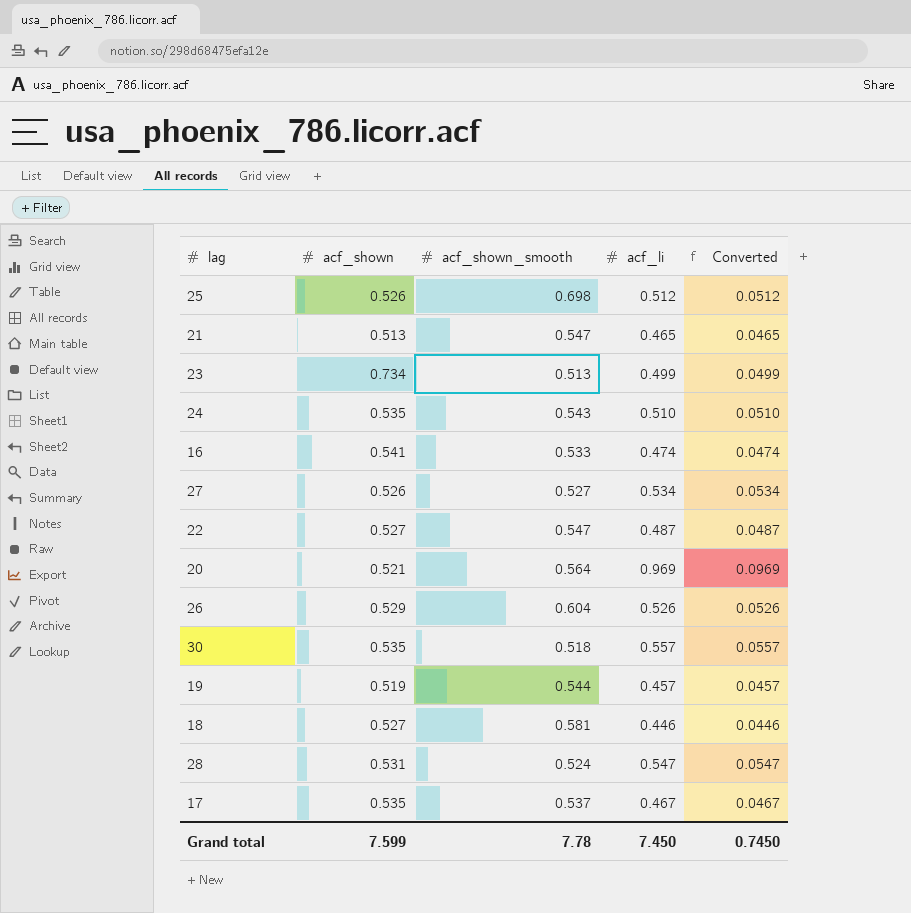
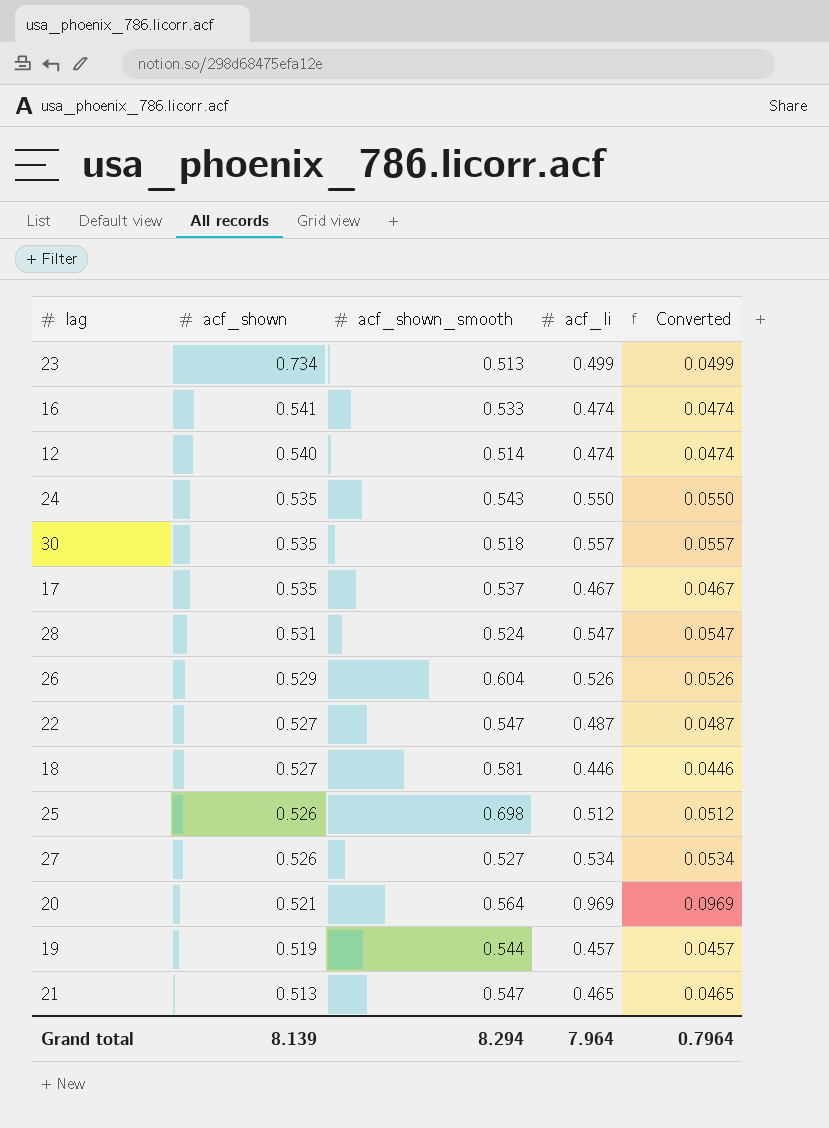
row order: none -> acf_shown descending
row 12: none -> 0.540 | 0.514 | 0.474 | 0.0474
24 | acf_li: 0.510 -> 0.550
24 | Converted: 0.0510 -> 0.0550
Grand total | acf_shown: 7.599 -> 8.139
Grand total | acf_shown_smooth: 7.78 -> 8.294
Grand total | acf_li: 7.450 -> 7.964
Grand total | Converted: 0.7450 -> 0.7964

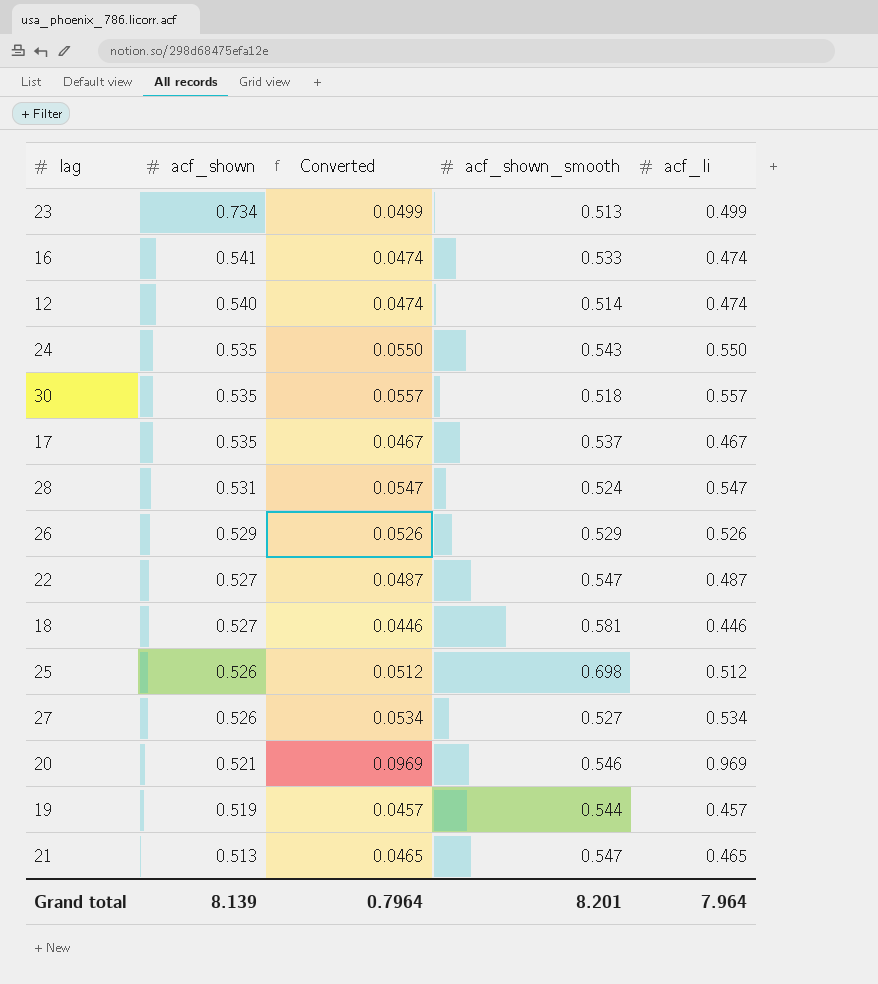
column Converted | position: 5 -> 3
26 | acf_shown_smooth: 0.604 -> 0.529
20 | acf_shown_smooth: 0.564 -> 0.546
Grand total | acf_shown_smooth: 8.294 -> 8.201

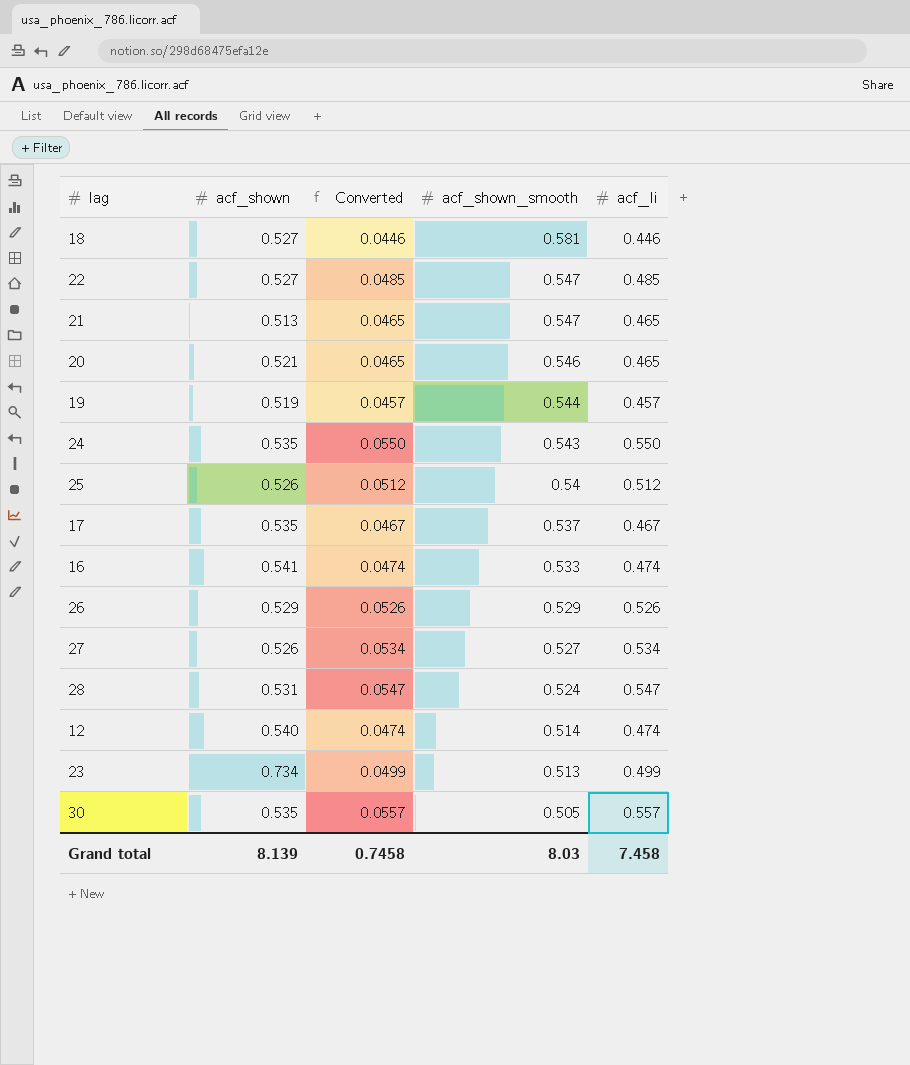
row order: acf_shown descending -> acf_shown_smooth descending
22 | Converted: 0.0487 -> 0.0485
22 | acf_li: 0.487 -> 0.485
20 | Converted: 0.0969 -> 0.0465
20 | acf_li: 0.969 -> 0.465
25 | acf_shown_smooth: 0.698 -> 0.54
30 | acf_shown_smooth: 0.518 -> 0.505
Grand total | Converted: 0.7964 -> 0.7458
Grand total | acf_shown_smooth: 8.201 -> 8.03
Grand total | acf_li: 7.964 -> 7.458

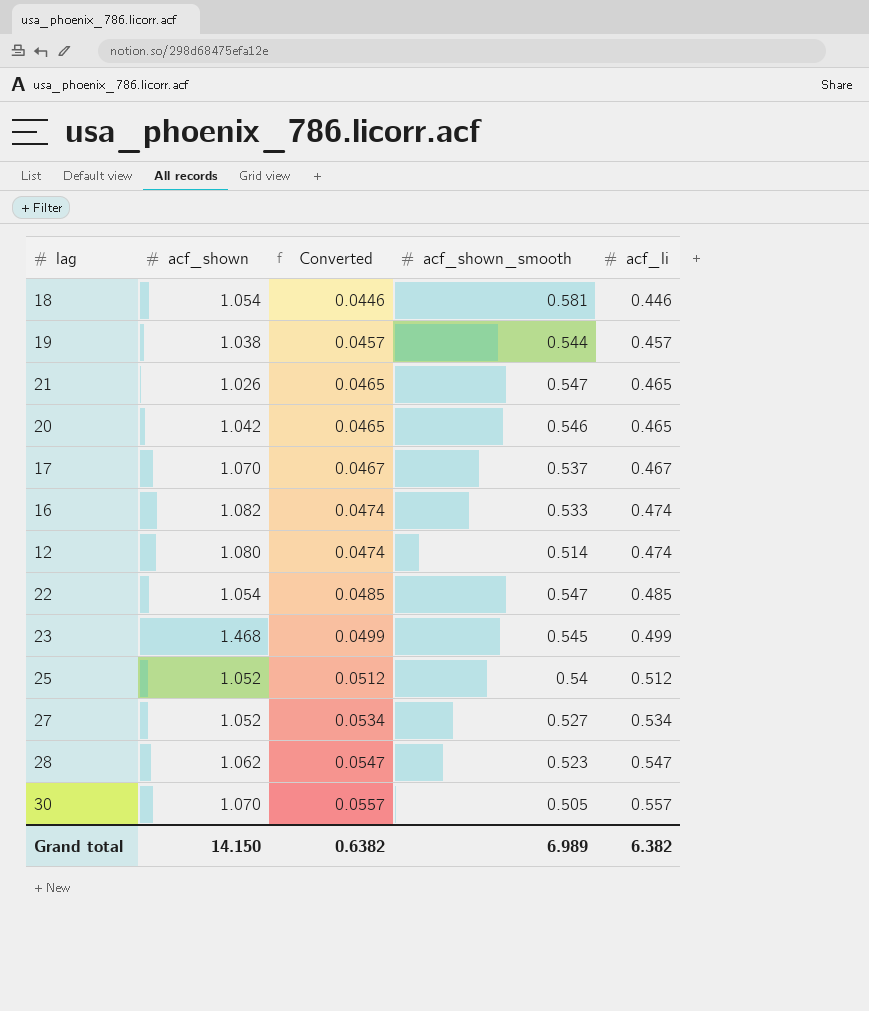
row order: acf_shown_smooth descending -> Converted ascending
row 24: 0.535 | 0.0550 | 0.543 | 0.550 -> none
row 26: 0.529 | 0.0526 | 0.529 | 0.526 -> none
18 | acf_shown: 0.527 -> 1.054
19 | acf_shown: 0.519 -> 1.038
21 | acf_shown: 0.513 -> 1.026
20 | acf_shown: 0.521 -> 1.042
17 | acf_shown: 0.535 -> 1.070
16 | acf_shown: 0.541 -> 1.082
12 | acf_shown: 0.540 -> 1.080
22 | acf_shown: 0.527 -> 1.054
23 | acf_shown: 0.734 -> 1.468
23 | acf_shown_smooth: 0.513 -> 0.545
25 | acf_shown: 0.526 -> 1.052
27 | acf_shown: 0.526 -> 1.052
28 | acf_shown: 0.531 -> 1.062
28 | acf_shown_smooth: 0.524 -> 0.523
30 | acf_shown: 0.535 -> 1.070
Grand total | acf_shown: 8.139 -> 14.150
Grand total | Converted: 0.7458 -> 0.6382
Grand total | acf_shown_smooth: 8.03 -> 6.989
Grand total | acf_li: 7.458 -> 6.382

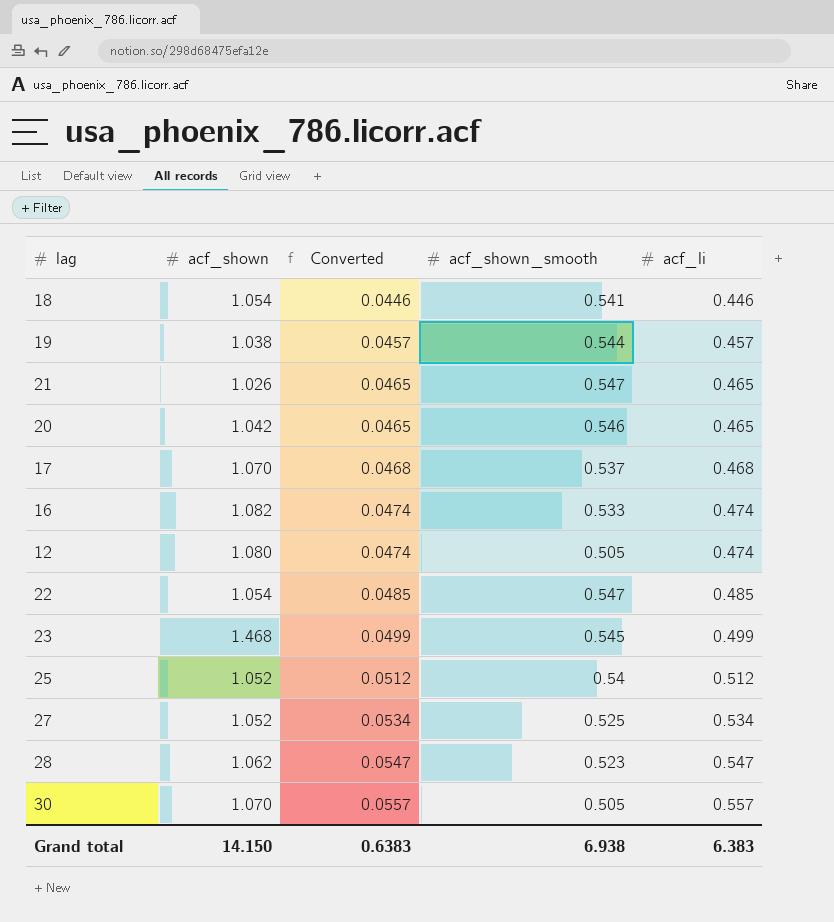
18 | acf_shown_smooth: 0.581 -> 0.541
17 | Converted: 0.0467 -> 0.0468
17 | acf_li: 0.467 -> 0.468
12 | acf_shown_smooth: 0.514 -> 0.505
27 | acf_shown_smooth: 0.527 -> 0.525
Grand total | Converted: 0.6382 -> 0.6383
Grand total | acf_shown_smooth: 6.989 -> 6.938
Grand total | acf_li: 6.382 -> 6.383

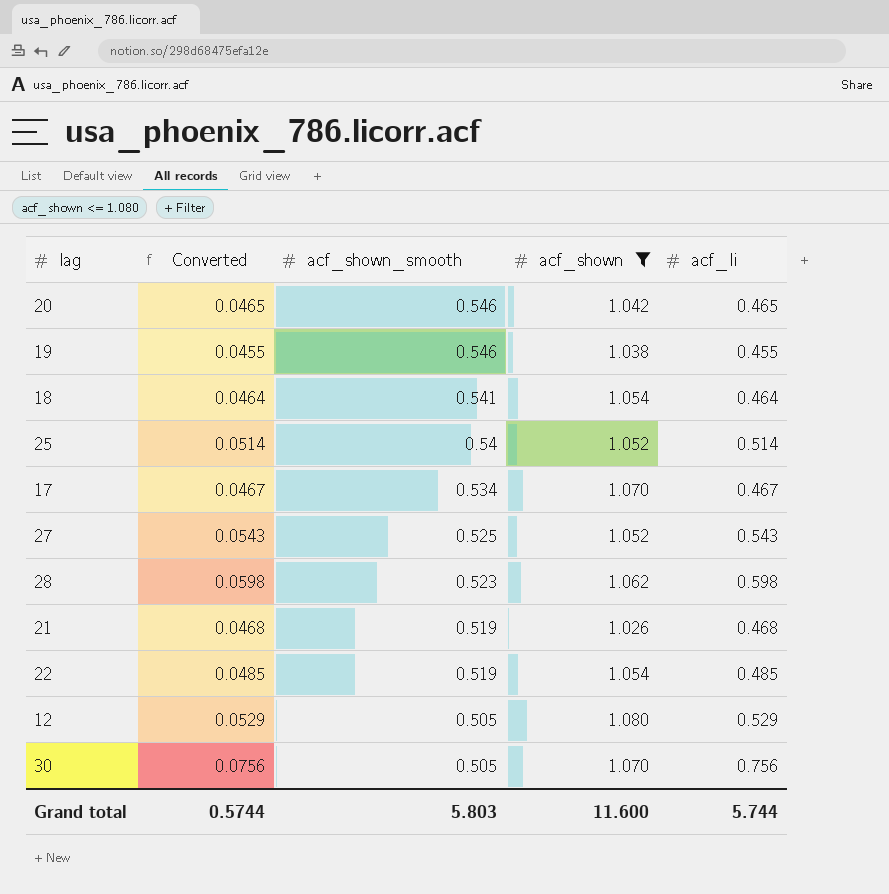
filter: none -> acf_shown <= 1.080
row order: Converted ascending -> acf_shown_smooth descending
column acf_shown | position: 2 -> 4
19 | Converted: 0.0457 -> 0.0455
19 | acf_shown_smooth: 0.544 -> 0.546
19 | acf_li: 0.457 -> 0.455
18 | Converted: 0.0446 -> 0.0464
18 | acf_li: 0.446 -> 0.464
25 | Converted: 0.0512 -> 0.0514
25 | acf_li: 0.512 -> 0.514
17 | Converted: 0.0468 -> 0.0467
17 | acf_shown_smooth: 0.537 -> 0.534
17 | acf_li: 0.468 -> 0.467
27 | Converted: 0.0534 -> 0.0543
27 | acf_li: 0.534 -> 0.543
28 | Converted: 0.0547 -> 0.0598
28 | acf_li: 0.547 -> 0.598
21 | Converted: 0.0465 -> 0.0468
21 | acf_shown_smooth: 0.547 -> 0.519
21 | acf_li: 0.465 -> 0.468
22 | acf_shown_smooth: 0.547 -> 0.519
12 | Converted: 0.0474 -> 0.0529
12 | acf_li: 0.474 -> 0.529
30 | Converted: 0.0557 -> 0.0756
30 | acf_li: 0.557 -> 0.756
Grand total | Converted: 0.6383 -> 0.5744
Grand total | acf_shown_smooth: 6.938 -> 5.803
Grand total | acf_shown: 14.150 -> 11.600
Grand total | acf_li: 6.383 -> 5.744

